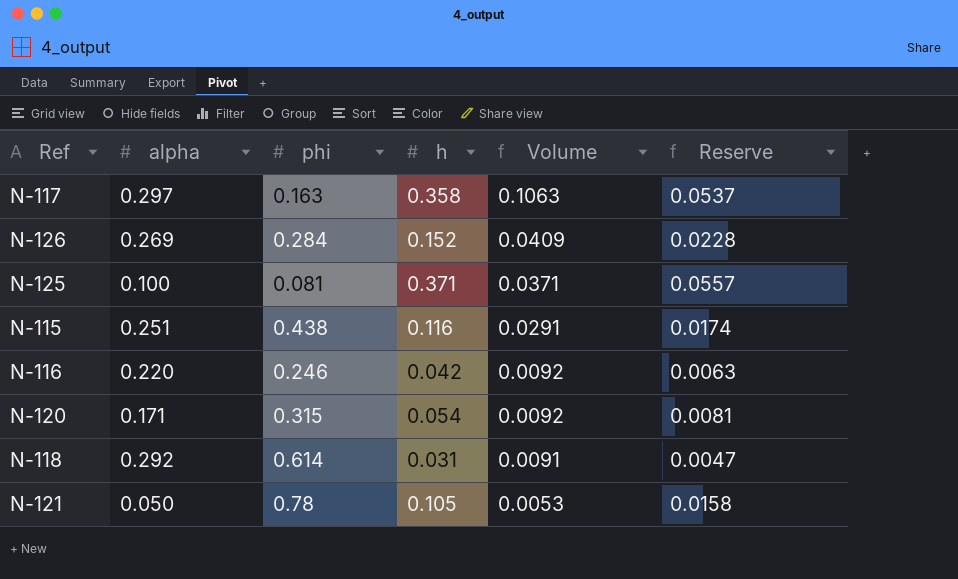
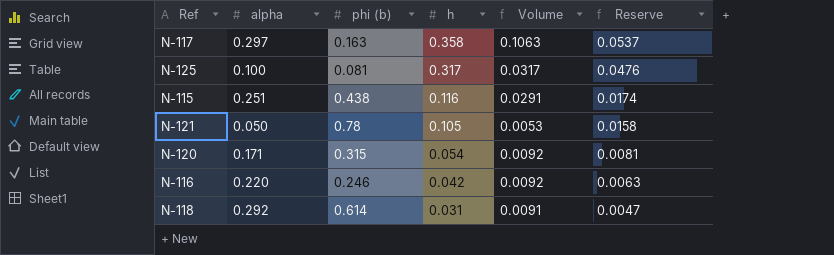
row order: Volume descending -> h descending
column name: phi -> phi (b)
row N-126: 0.269 | 0.284 | 0.152 | 0.0409 | 0.0228 -> none
N-125 | h: 0.371 -> 0.317
N-125 | Volume: 0.0371 -> 0.0317
N-125 | Reserve: 0.0557 -> 0.0476

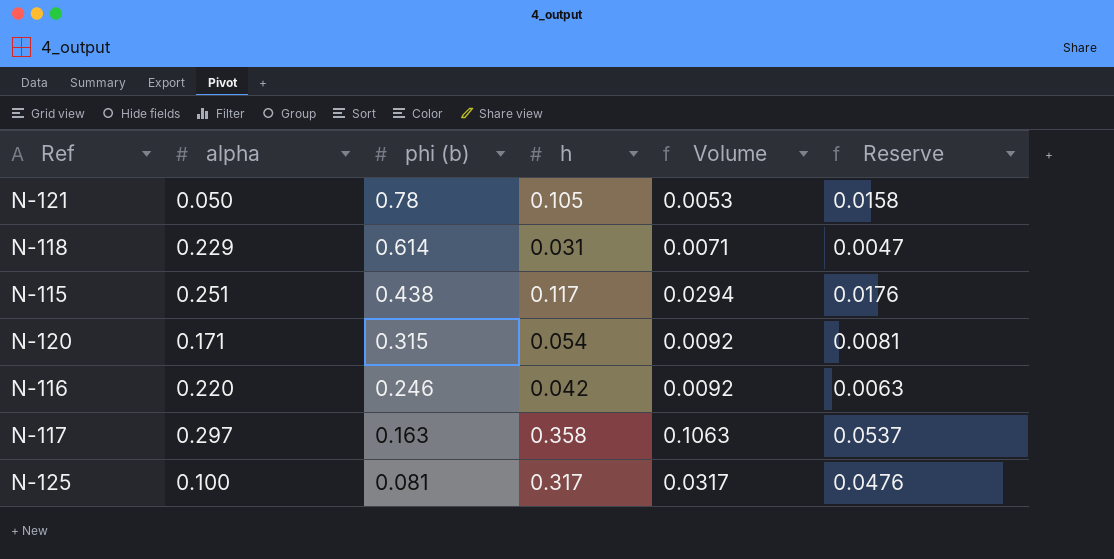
row order: h descending -> phi (b) descending
N-118 | alpha: 0.292 -> 0.229
N-118 | Volume: 0.0091 -> 0.0071
N-115 | h: 0.116 -> 0.117
N-115 | Volume: 0.0291 -> 0.0294
N-115 | Reserve: 0.0174 -> 0.0176

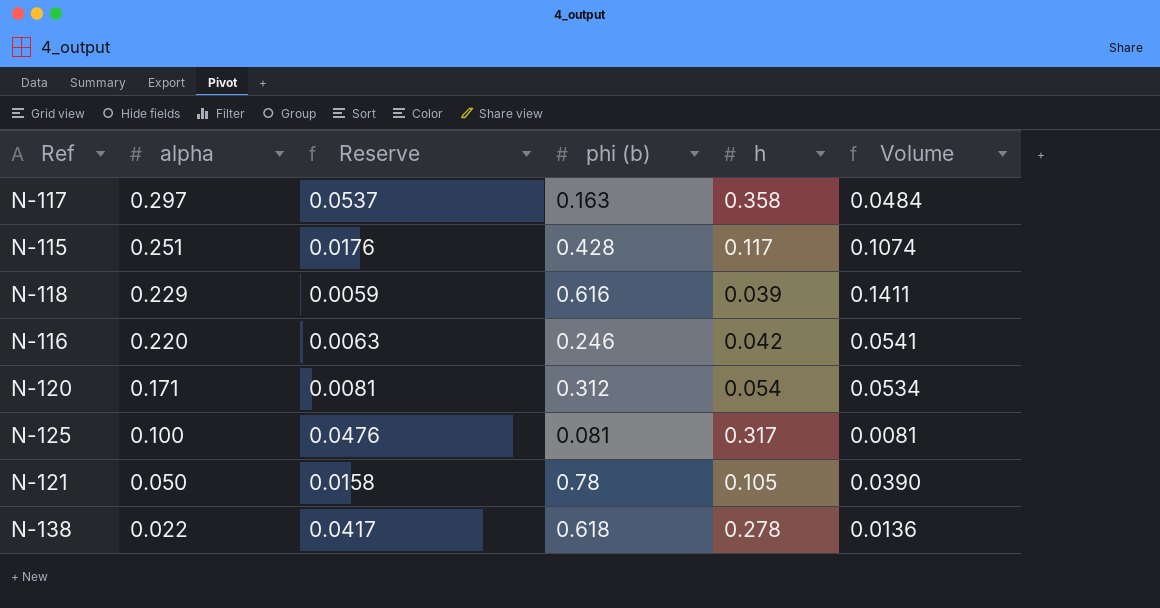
row order: phi (b) descending -> alpha descending
column Reserve | position: 6 -> 3
column Volume | formula: [alpha] * [h] -> [alpha] * [phi (b)]
N-115 | phi (b): 0.438 -> 0.428
N-118 | Reserve: 0.0047 -> 0.0059
N-118 | phi (b): 0.614 -> 0.616
N-118 | h: 0.031 -> 0.039
N-120 | phi (b): 0.315 -> 0.312
row N-138: none -> 0.022 | 0.0417 | 0.618 | 0.278 | 0.0136

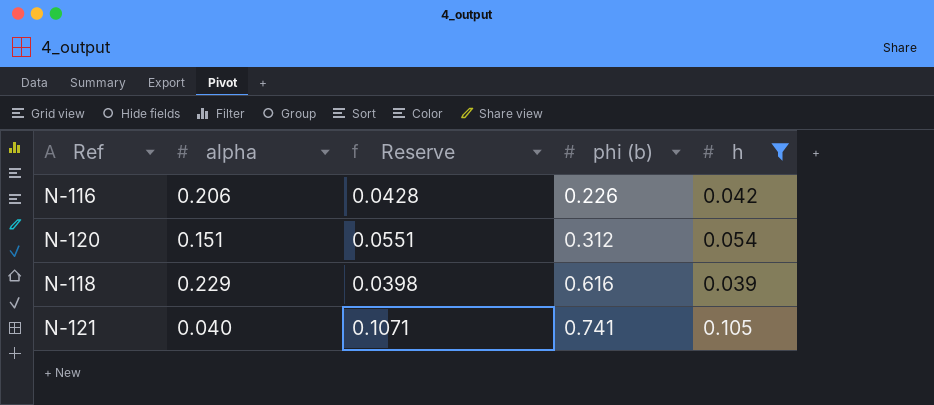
filter: none -> h <= 0.105
row order: alpha descending -> phi (b) ascending
column Volume | formula: [alpha] * [phi (b)] -> none
column Reserve | formula: [h] * 0.15 -> [h] * 1.02
N-116 | alpha: 0.220 -> 0.206
N-116 | phi (b): 0.246 -> 0.226
N-120 | alpha: 0.171 -> 0.151
N-121 | alpha: 0.050 -> 0.040
N-121 | phi (b): 0.78 -> 0.741

